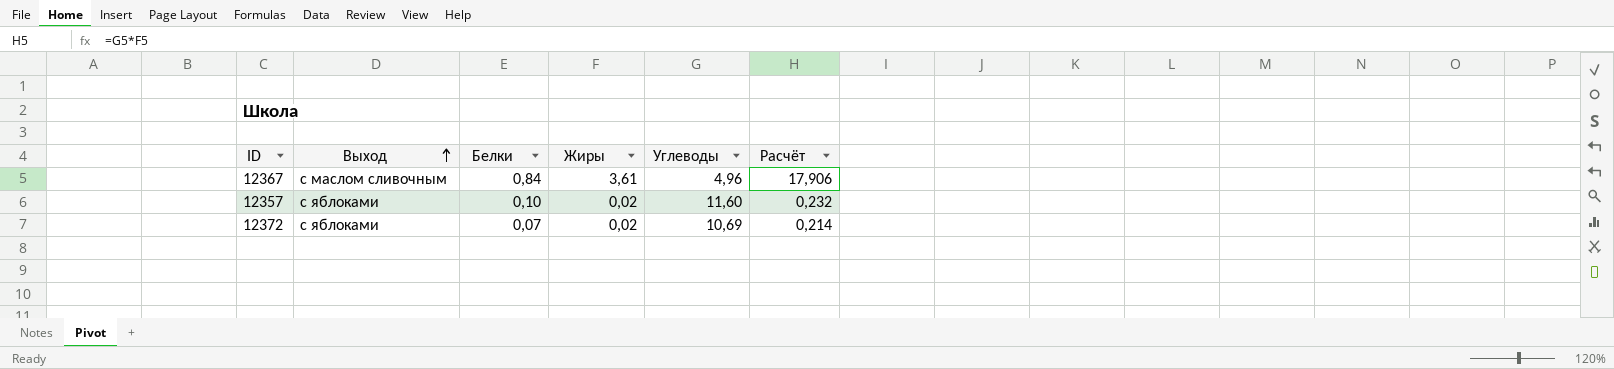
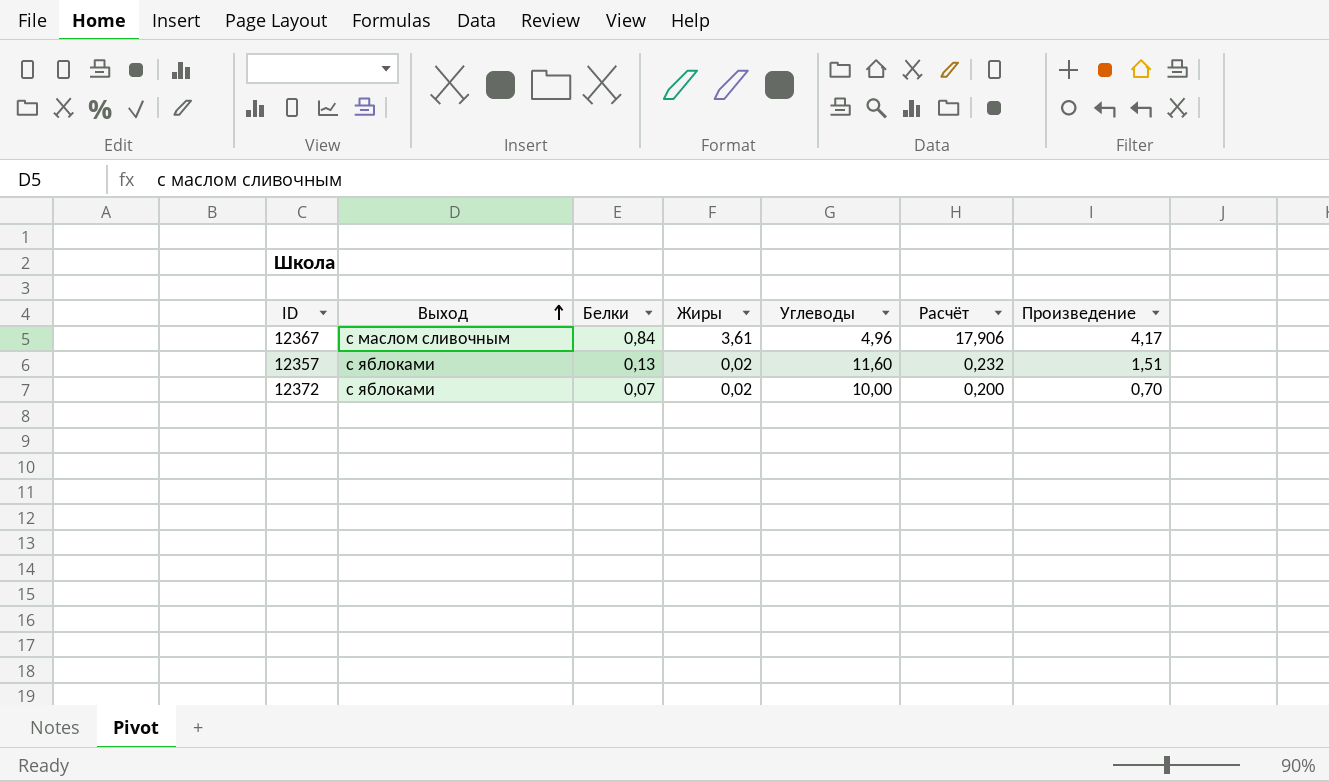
column Произведение | formula: none -> [Белки] * [Углеводы]
12357 | Белки: 0,10 -> 0,13
12372 | Углеводы: 10,69 -> 10,00
12372 | Расчёт: 0,214 -> 0,200

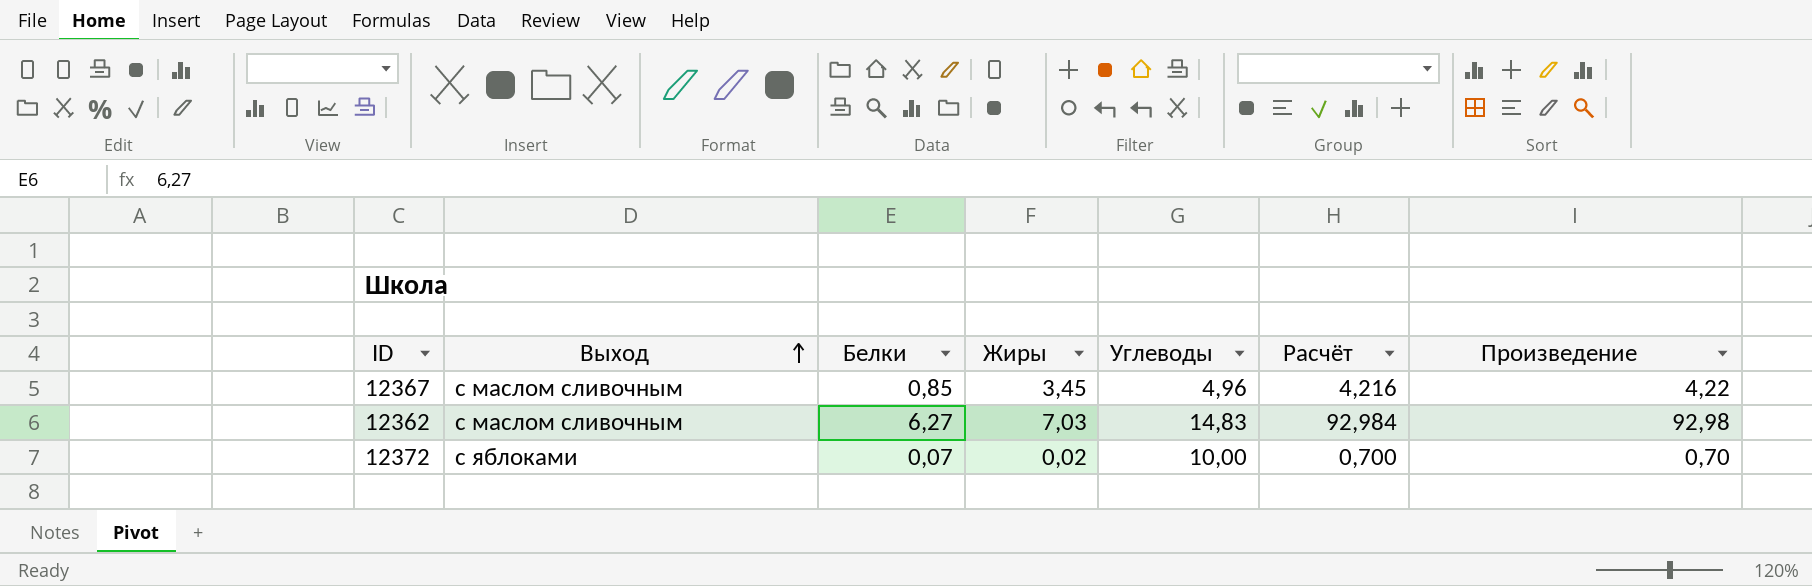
column Расчёт | formula: [Жиры] * [Углеводы] -> [Белки] * [Углеводы]
row 12357: с яблоками | 0,13 | 0,02 | 11,60 | 0,232 | 1,51 -> none
12367 | Белки: 0,84 -> 0,85
12367 | Жиры: 3,61 -> 3,45
12367 | Произведение: 4,17 -> 4,22
row 12362: none -> с маслом сливочным | 6,27 | 7,03 | 14,83 | 92,984 | 92,98

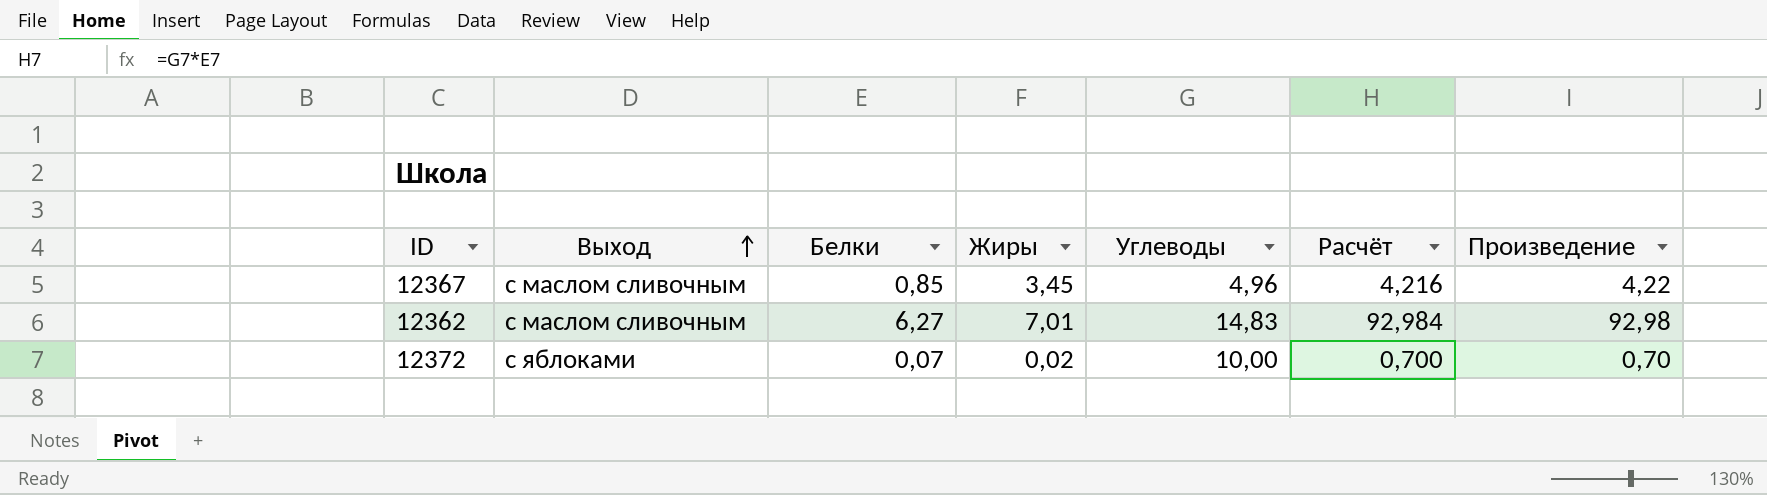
12362 | Жиры: 7,03 -> 7,01

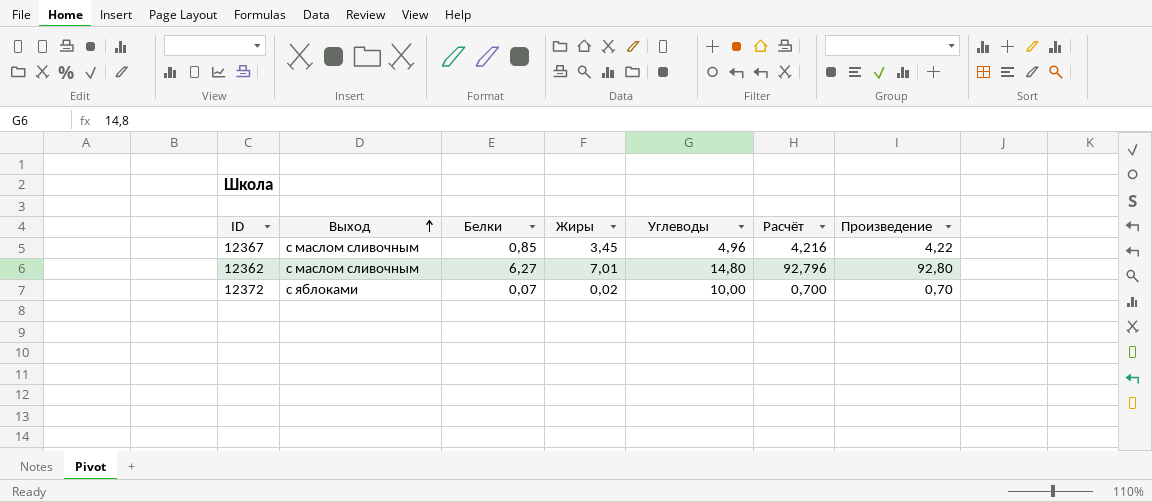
12362 | Углеводы: 14,83 -> 14,80
12362 | Расчёт: 92,984 -> 92,796
12362 | Произведение: 92,98 -> 92,80

